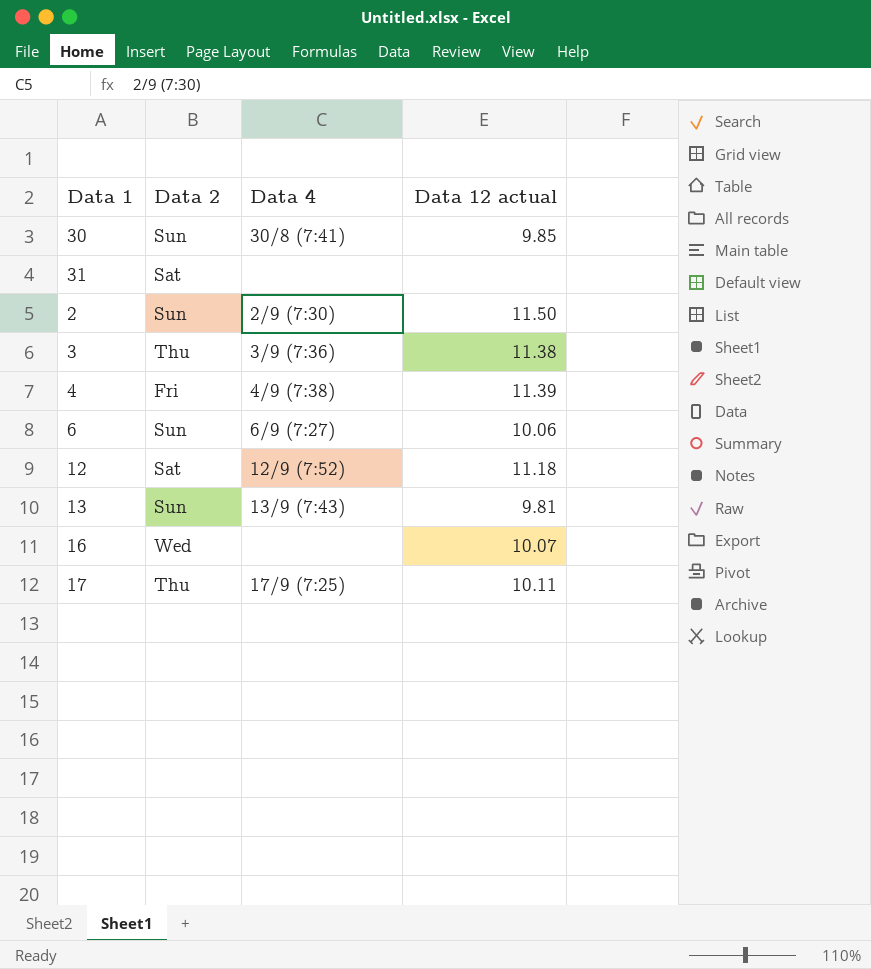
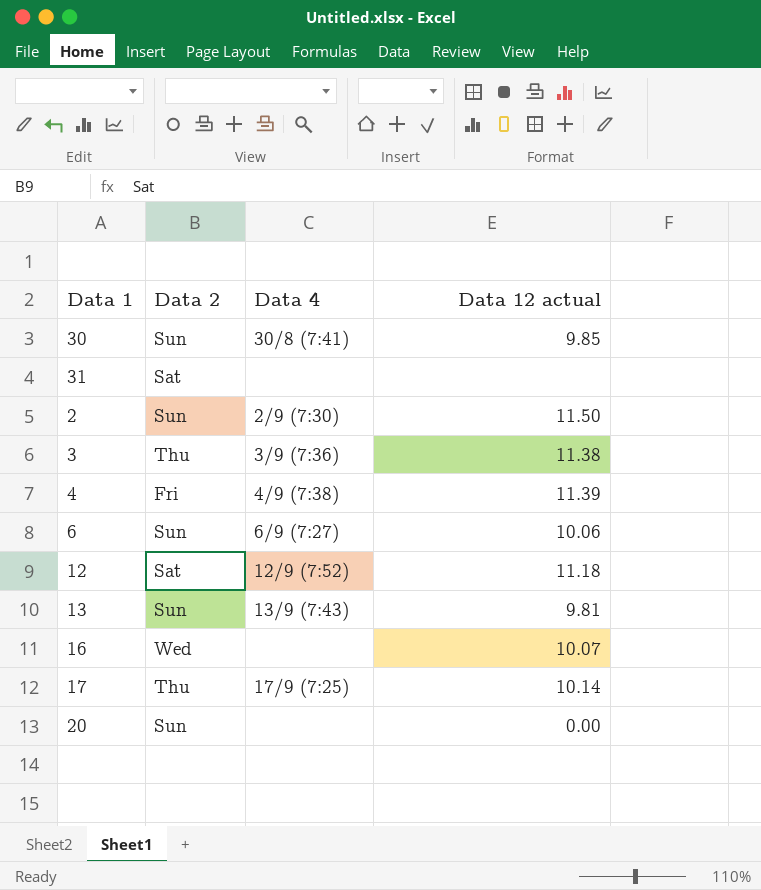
17 | Data 12 actual: 10.11 -> 10.14
row 20: none -> Sun | none | 0.00

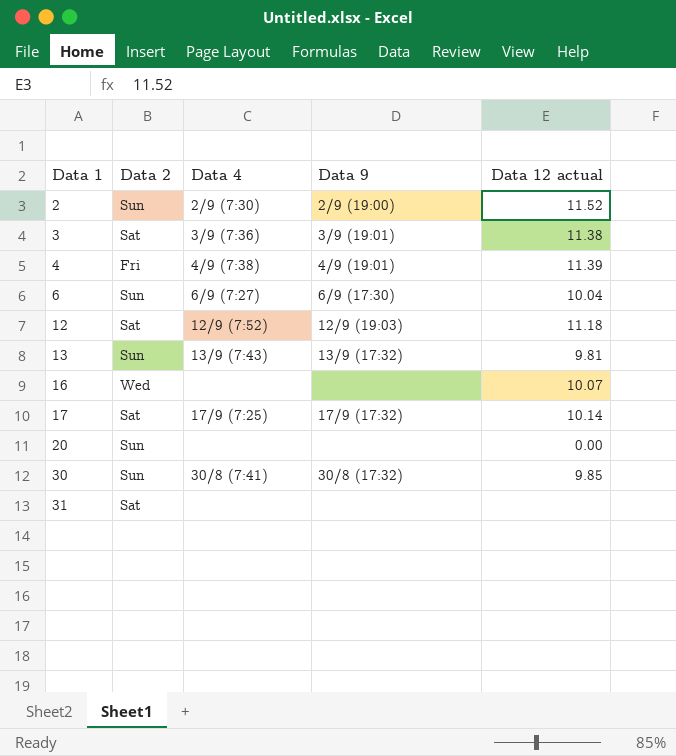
row order: none -> Data 1 ascending
column Data 9 | position: none -> 4
2 | Data 12 actual: 11.50 -> 11.52
3 | Data 2: Thu -> Sat
6 | Data 12 actual: 10.06 -> 10.04
17 | Data 2: Thu -> Sat

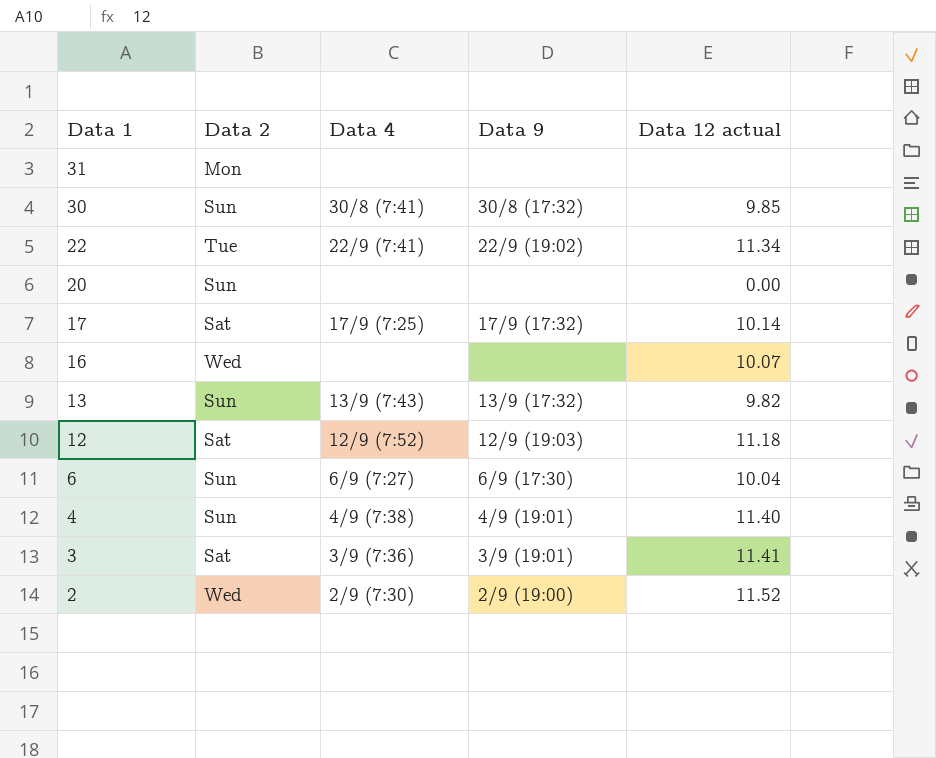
row order: Data 1 ascending -> Data 1 descending
31 | Data 2: Sat -> Mon
row 22: none -> Tue | 22/9 (7:41) | 22/9 (19:02) | 11.34
13 | Data 12 actual: 9.81 -> 9.82
4 | Data 2: Fri -> Sun
4 | Data 12 actual: 11.39 -> 11.40
3 | Data 12 actual: 11.38 -> 11.41
2 | Data 2: Sun -> Wed

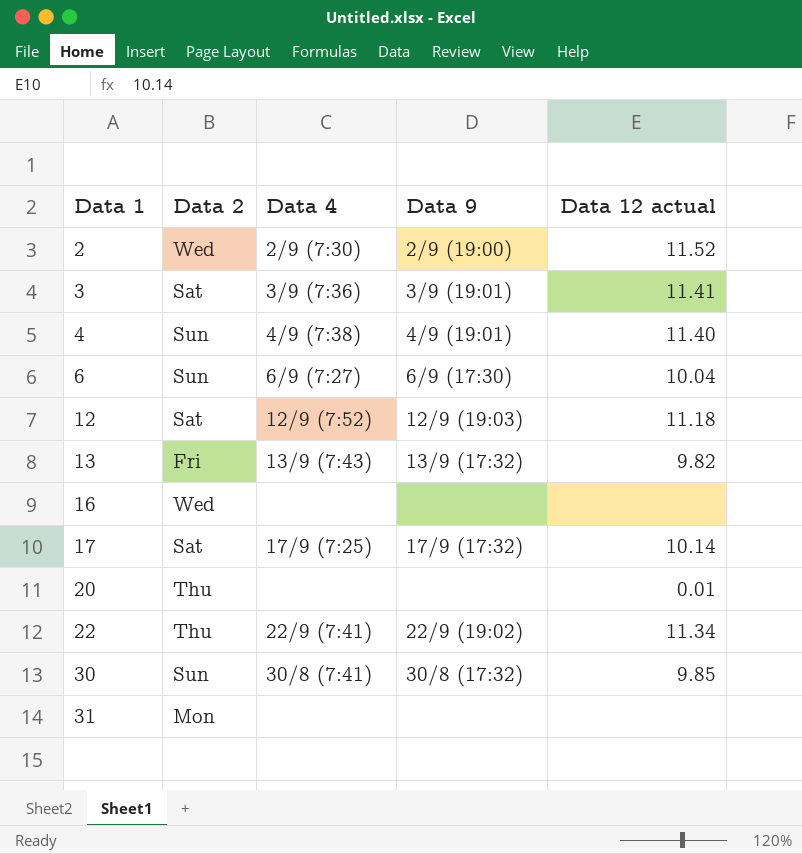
row order: Data 1 descending -> Data 1 ascending
13 | Data 2: Sun -> Fri
16 | Data 12 actual: 10.07 -> none
20 | Data 2: Sun -> Thu
20 | Data 12 actual: 0.00 -> 0.01
22 | Data 2: Tue -> Thu

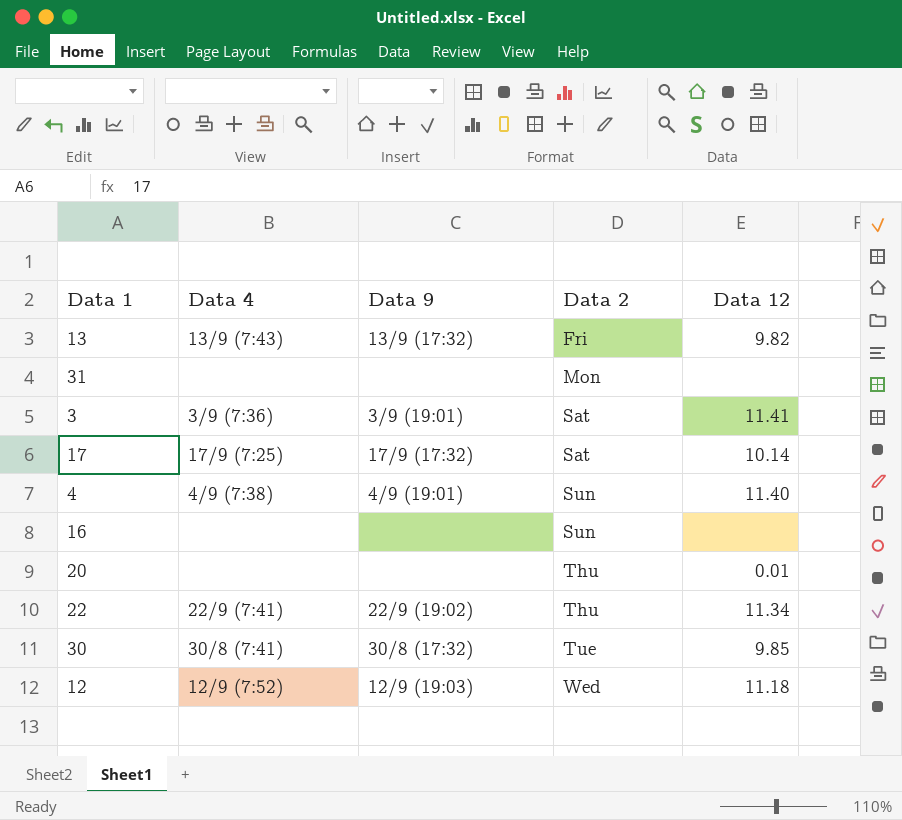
row order: Data 1 ascending -> Data 2 ascending
column Data 2 | position: 2 -> 4
column name: Data 12 actual -> Data 12
row 2: Wed | 2/9 (7:30) | 2/9 (19:00) | 11.52 -> none
row 6: Sun | 6/9 (7:27) | 6/9 (17:30) | 10.04 -> none
16 | Data 2: Wed -> Sun
30 | Data 2: Sun -> Tue
12 | Data 2: Sat -> Wed

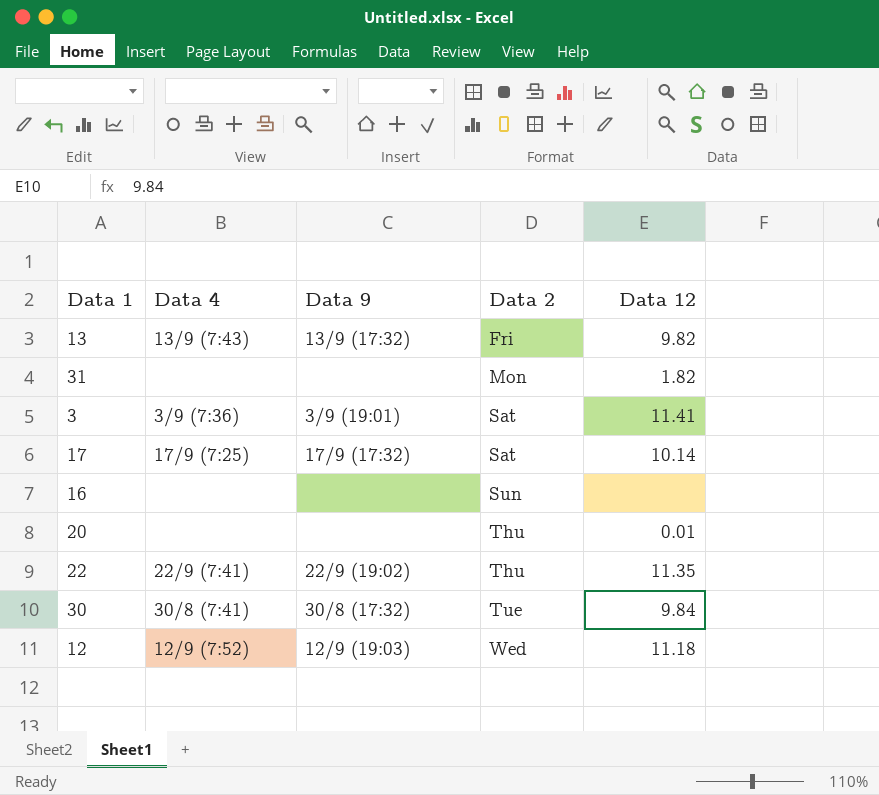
row 4: 4/9 (7:38) | 4/9 (19:01) | Sun | 11.40 -> none
31 | Data 12: none -> 1.82
22 | Data 12: 11.34 -> 11.35
30 | Data 12: 9.85 -> 9.84

